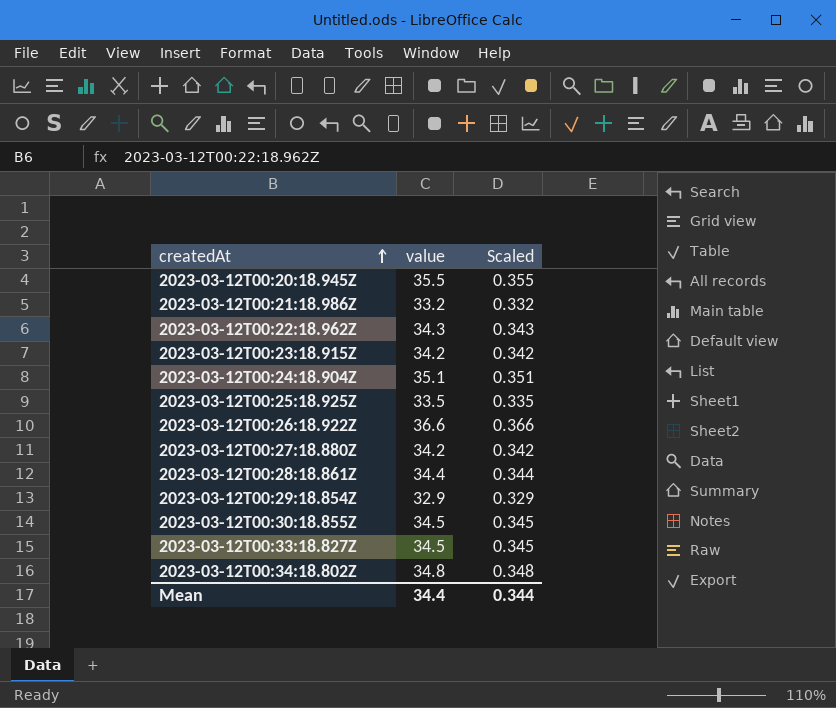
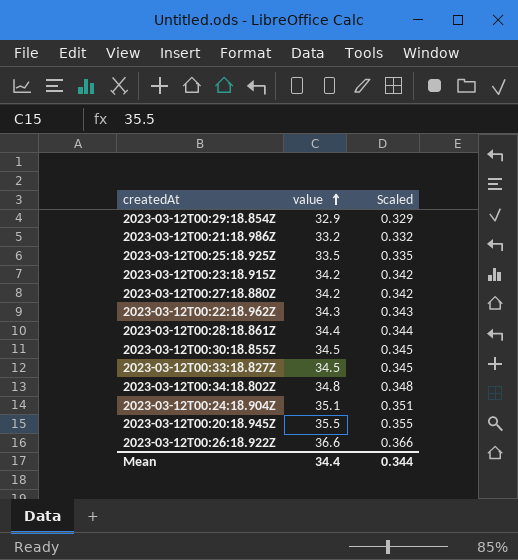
row order: createdAt ascending -> value ascending

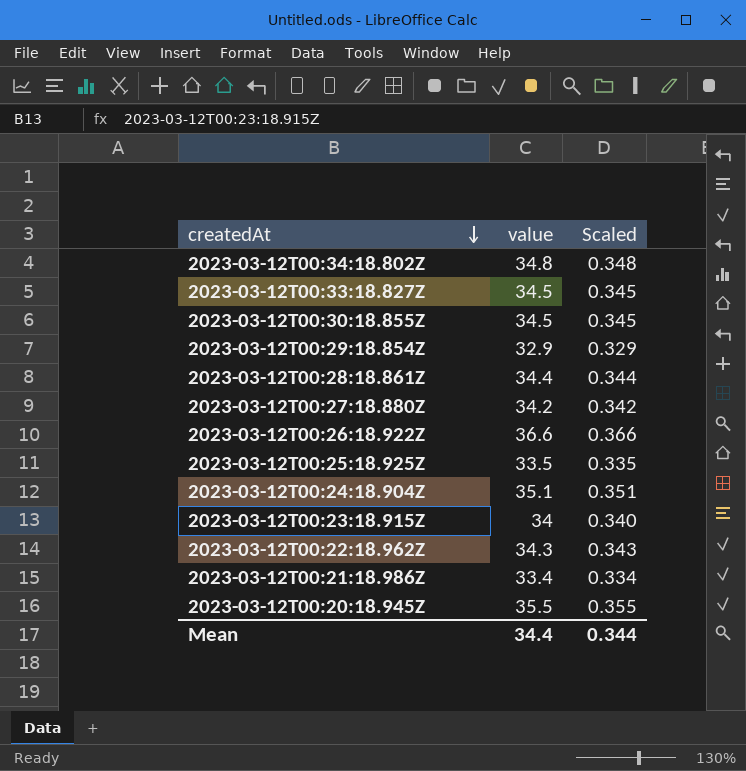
row order: value ascending -> createdAt descending
2023-03-12T00:23:18.915Z | value: 34.2 -> 34
2023-03-12T00:23:18.915Z | Scaled: 0.342 -> 0.340
2023-03-12T00:21:18.986Z | value: 33.2 -> 33.4
2023-03-12T00:21:18.986Z | Scaled: 0.332 -> 0.334

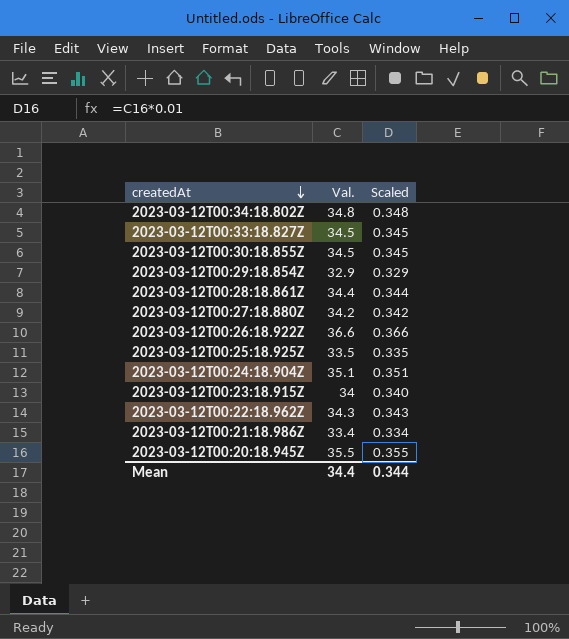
column name: value -> Val.

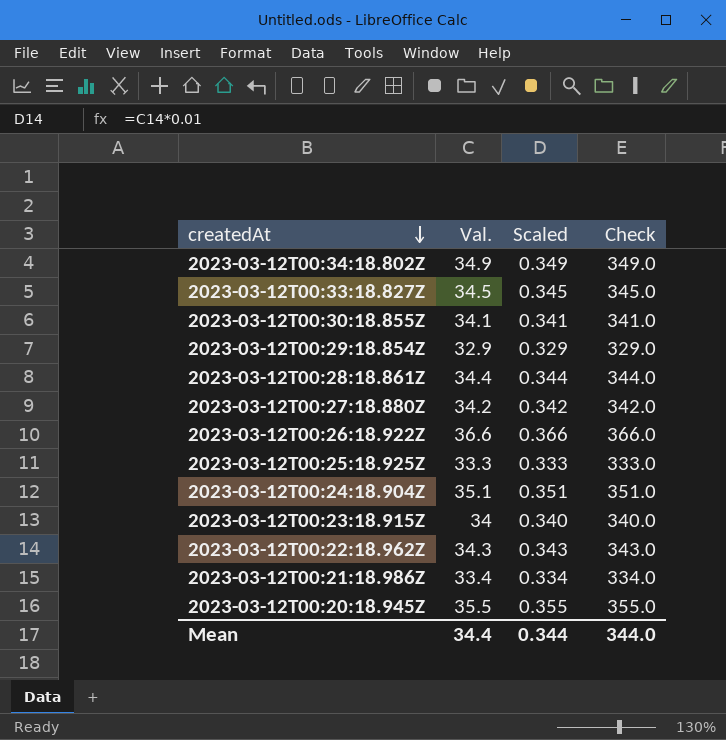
column Check | formula: none -> [Val.] * 10
2023-03-12T00:34:18.802Z | Val.: 34.8 -> 34.9
2023-03-12T00:34:18.802Z | Scaled: 0.348 -> 0.349
2023-03-12T00:30:18.855Z | Val.: 34.5 -> 34.1
2023-03-12T00:30:18.855Z | Scaled: 0.345 -> 0.341
2023-03-12T00:25:18.925Z | Val.: 33.5 -> 33.3
2023-03-12T00:25:18.925Z | Scaled: 0.335 -> 0.333

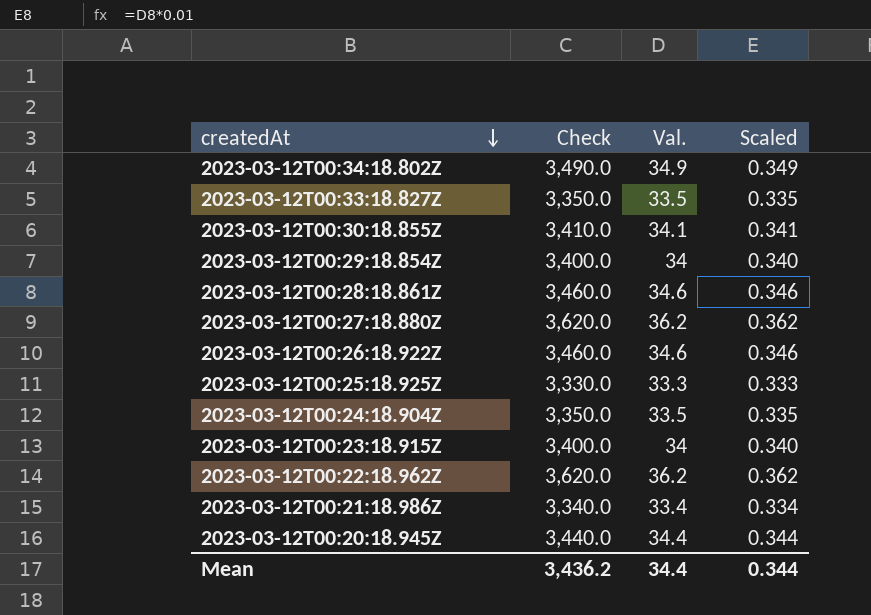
column Check | formula: [Val.] * 10 -> [Val.] * 100
column Check | position: 4 -> 2
2023-03-12T00:33:18.827Z | Val.: 34.5 -> 33.5
2023-03-12T00:33:18.827Z | Scaled: 0.345 -> 0.335
2023-03-12T00:29:18.854Z | Val.: 32.9 -> 34
2023-03-12T00:29:18.854Z | Scaled: 0.329 -> 0.340
2023-03-12T00:28:18.861Z | Val.: 34.4 -> 34.6
2023-03-12T00:28:18.861Z | Scaled: 0.344 -> 0.346
2023-03-12T00:27:18.880Z | Val.: 34.2 -> 36.2
2023-03-12T00:27:18.880Z | Scaled: 0.342 -> 0.362
2023-03-12T00:26:18.922Z | Val.: 36.6 -> 34.6
2023-03-12T00:26:18.922Z | Scaled: 0.366 -> 0.346
2023-03-12T00:24:18.904Z | Val.: 35.1 -> 33.5
2023-03-12T00:24:18.904Z | Scaled: 0.351 -> 0.335
2023-03-12T00:22:18.962Z | Val.: 34.3 -> 36.2
2023-03-12T00:22:18.962Z | Scaled: 0.343 -> 0.362
2023-03-12T00:20:18.945Z | Val.: 35.5 -> 34.4
2023-03-12T00:20:18.945Z | Scaled: 0.355 -> 0.344
Mean | Check: 344.0 -> 3,436.2

